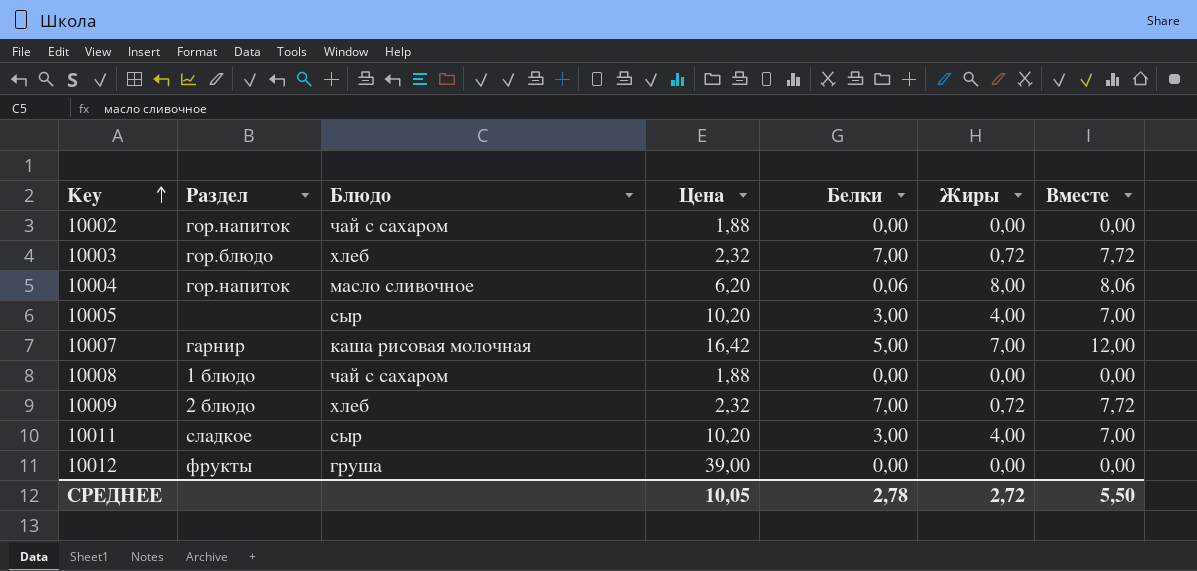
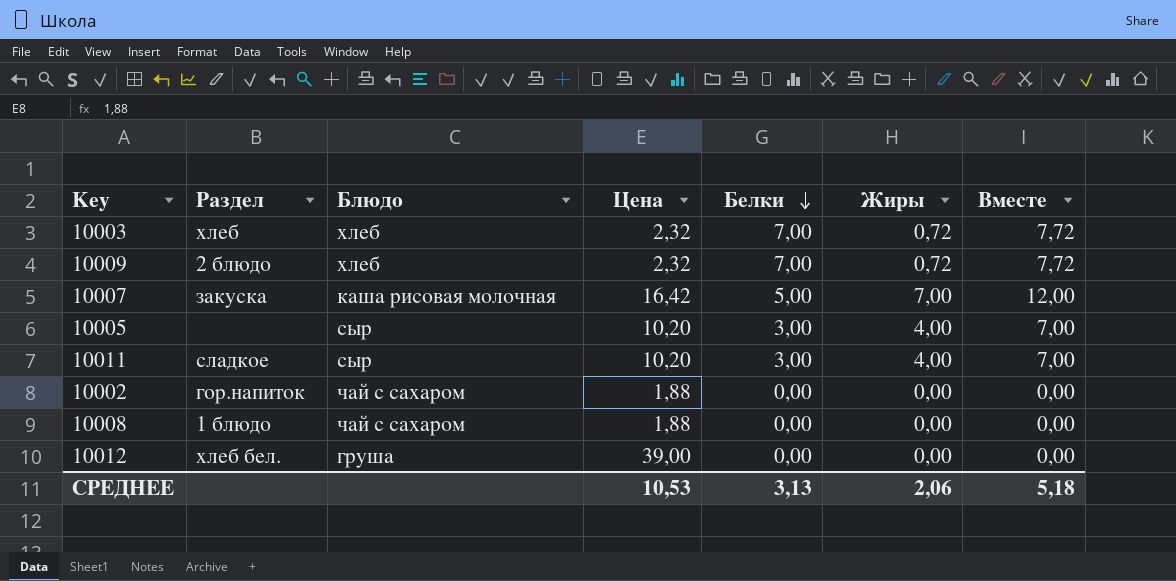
row order: Key ascending -> Белки descending
row 10004: гор.напиток | масло сливочное | 6,20 | 0,06 | 8,00 | 8,06 -> none
10003 | Раздел: гор.блюдо -> хлеб
10007 | Раздел: гарнир -> закуска
10012 | Раздел: фрукты -> хлеб бел.
СРЕДНЕЕ | Цена: 10,05 -> 10,53
СРЕДНЕЕ | Белки: 2,78 -> 3,13
СРЕДНЕЕ | Жиры: 2,72 -> 2,06
СРЕДНЕЕ | Вместе: 5,50 -> 5,18

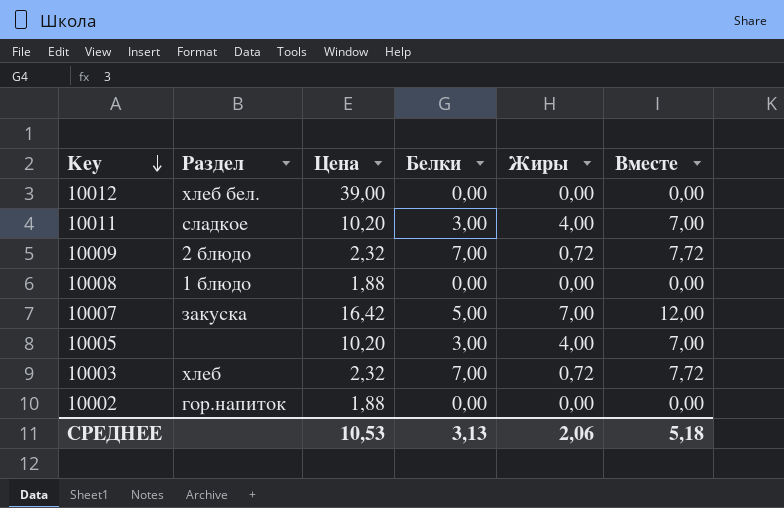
row order: Белки descending -> Key descending
column Блюдо | position: 3 -> none

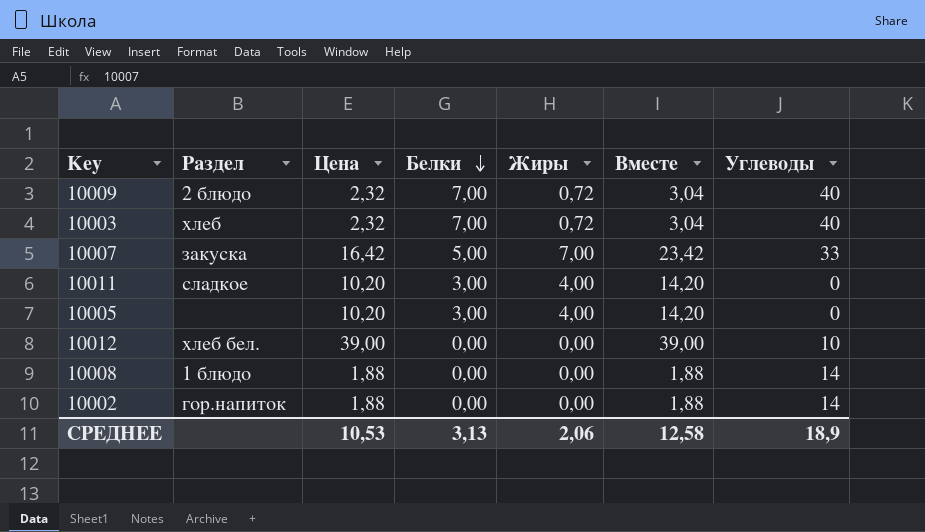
row order: Key descending -> Белки descending
column Вместе | formula: [Белки] + [Жиры] -> [Цена] + [Жиры]
column Углеводы | position: none -> 7
СРЕДНЕЕ | Вместе: 5,18 -> 12,58

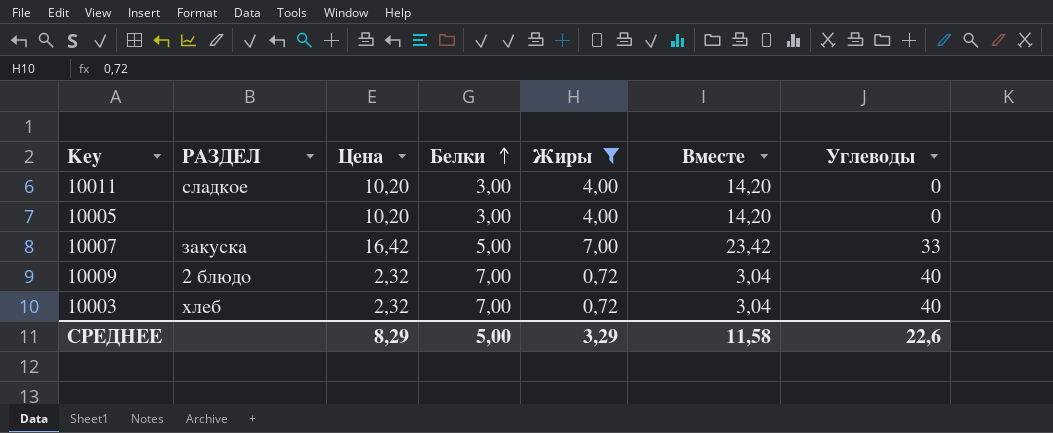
filter: none -> Жиры != 0,00
row order: Белки descending -> Белки ascending
column name: Раздел -> РАЗДЕЛ
СРЕДНЕЕ | Цена: 10,53 -> 8,29
СРЕДНЕЕ | Белки: 3,13 -> 5,00
СРЕДНЕЕ | Жиры: 2,06 -> 3,29
СРЕДНЕЕ | Вместе: 12,58 -> 11,58
СРЕДНЕЕ | Углеводы: 18,9 -> 22,6

